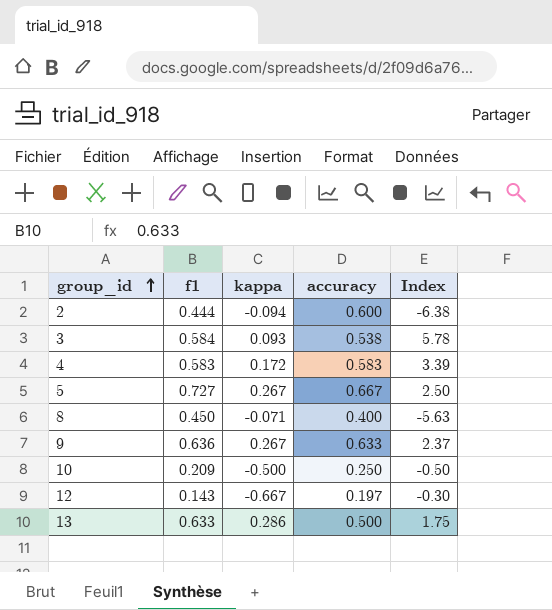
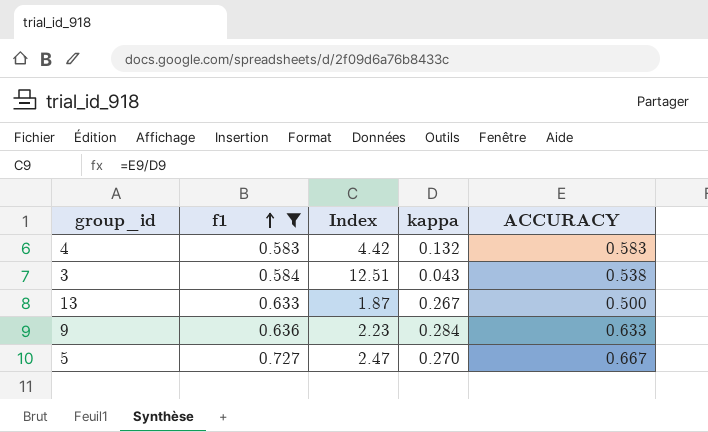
filter: none -> f1 >= 0.583
row order: group_id ascending -> f1 ascending
column Index | position: 5 -> 3
column name: accuracy -> ACCURACY
4 | Index: 3.39 -> 4.42
4 | kappa: 0.172 -> 0.132
3 | Index: 5.78 -> 12.51
3 | kappa: 0.093 -> 0.043
13 | Index: 1.75 -> 1.87
13 | kappa: 0.286 -> 0.267
9 | Index: 2.37 -> 2.23
9 | kappa: 0.267 -> 0.284
5 | Index: 2.50 -> 2.47
5 | kappa: 0.267 -> 0.270

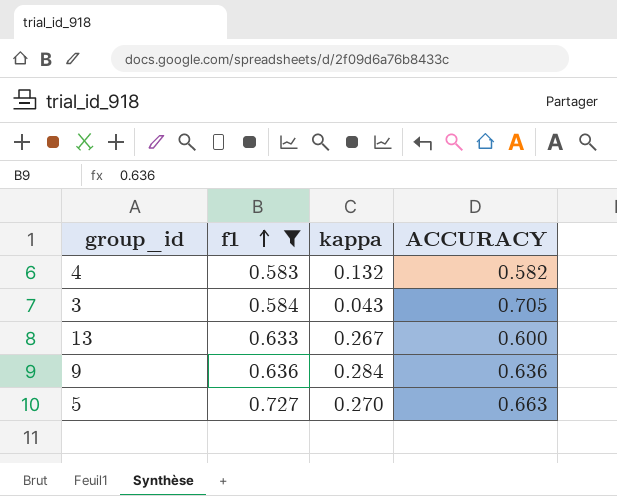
column Index | formula: [ACCURACY] / [kappa] -> none
4 | ACCURACY: 0.583 -> 0.582
3 | ACCURACY: 0.538 -> 0.705
13 | ACCURACY: 0.500 -> 0.600
9 | ACCURACY: 0.633 -> 0.636
5 | ACCURACY: 0.667 -> 0.663

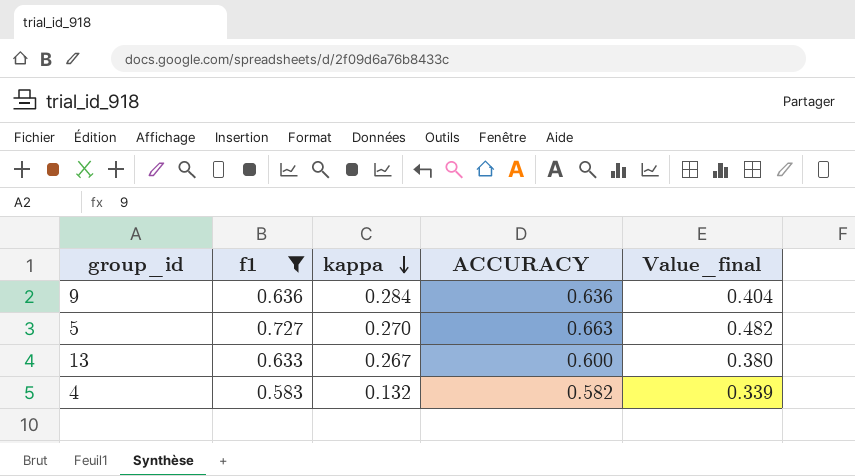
row order: f1 ascending -> kappa descending
column Value_final | formula: none -> [f1] * [ACCURACY]
row 3: 0.584 | 0.043 | 0.705 -> none

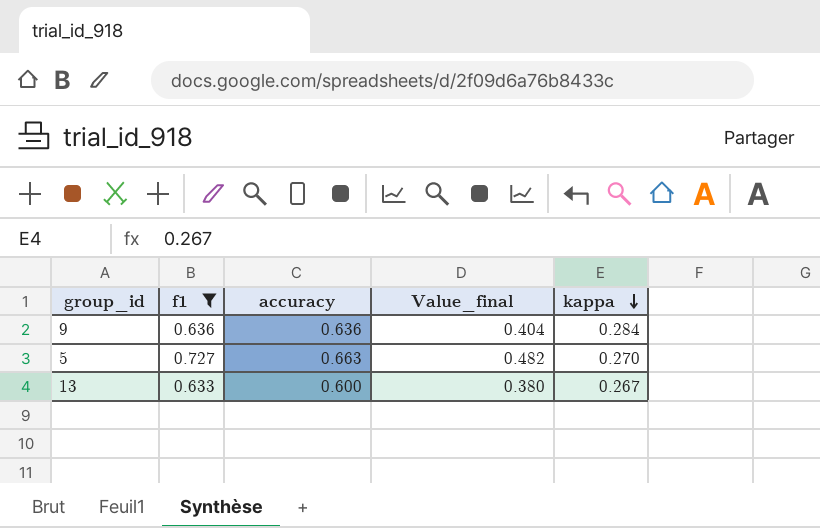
column name: ACCURACY -> accuracy
column kappa | position: 3 -> 5
row 4: 0.583 | 0.132 | 0.582 | 0.339 -> none

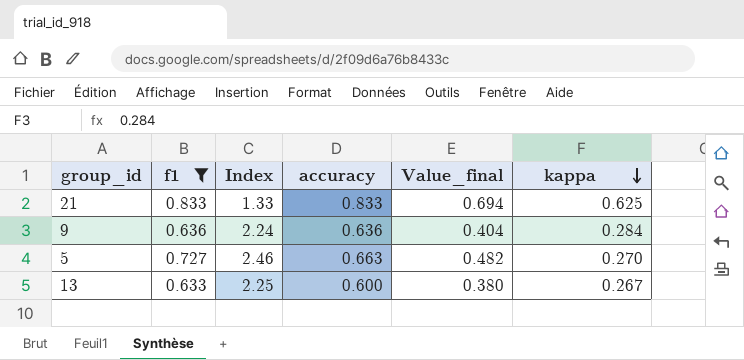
column Index | formula: none -> [accuracy] / [kappa]
row 21: none -> 0.833 | 1.33 | 0.833 | 0.694 | 0.625

